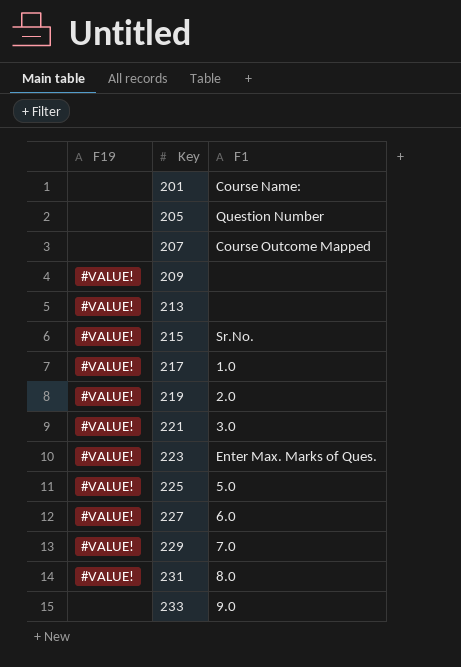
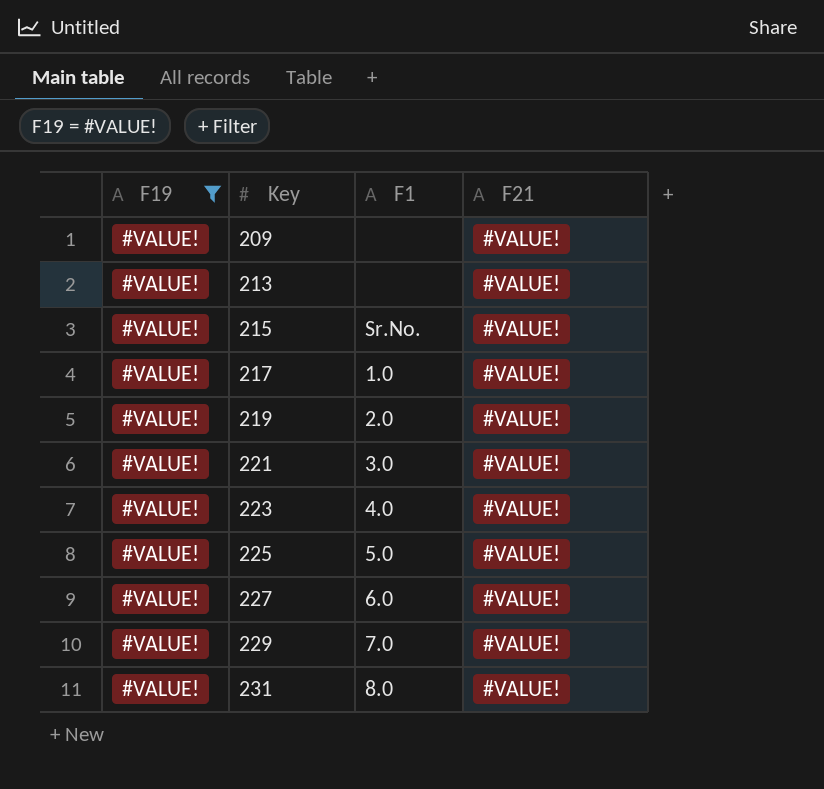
filter: none -> F19 = #VALUE!
column F21 | position: none -> 4
223 | F1: Enter Max. Marks of Ques. -> 4.0

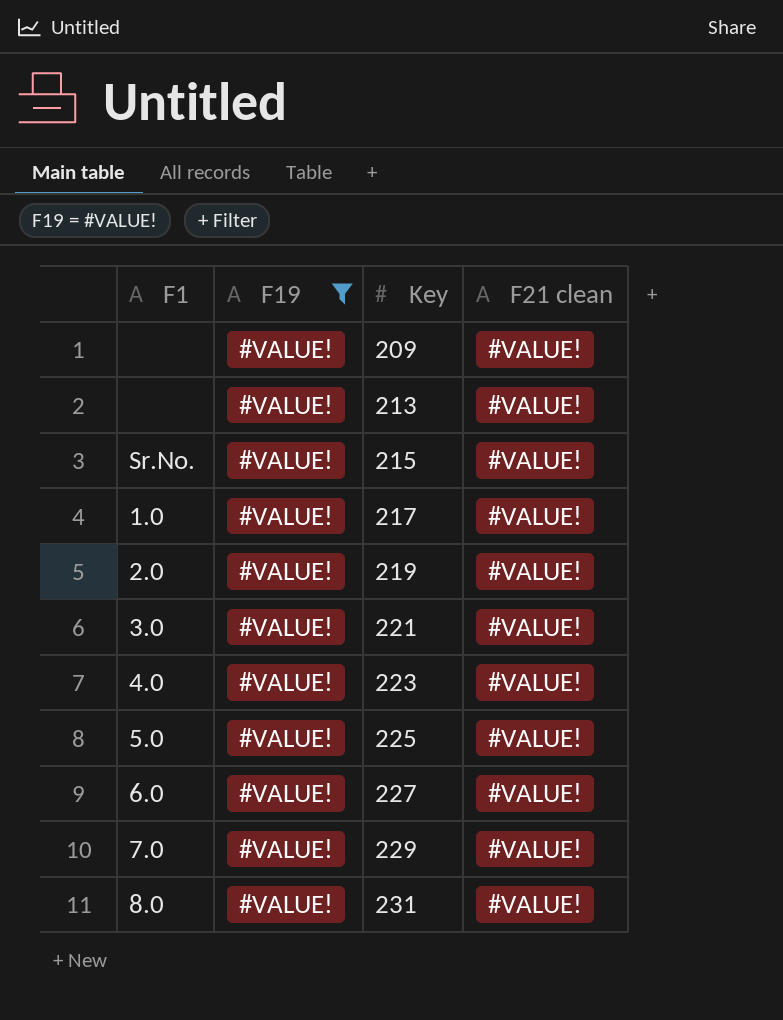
column F1 | position: 3 -> 1
column name: F21 -> F21 clean

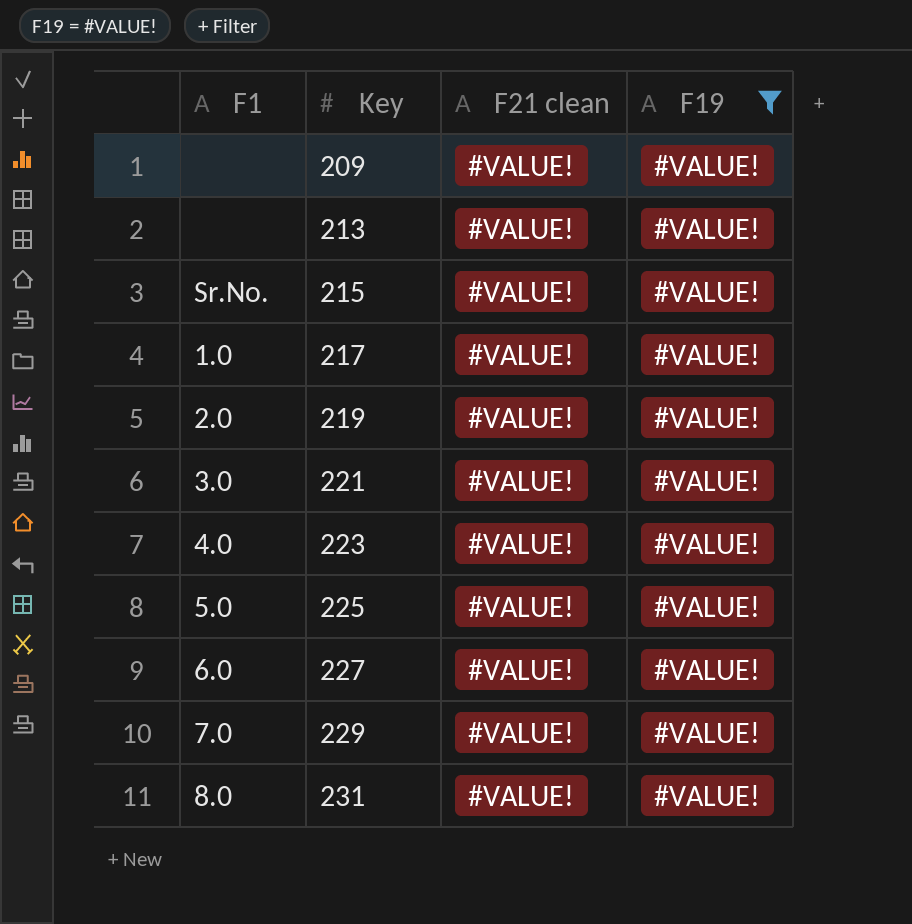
column F19 | position: 2 -> 4

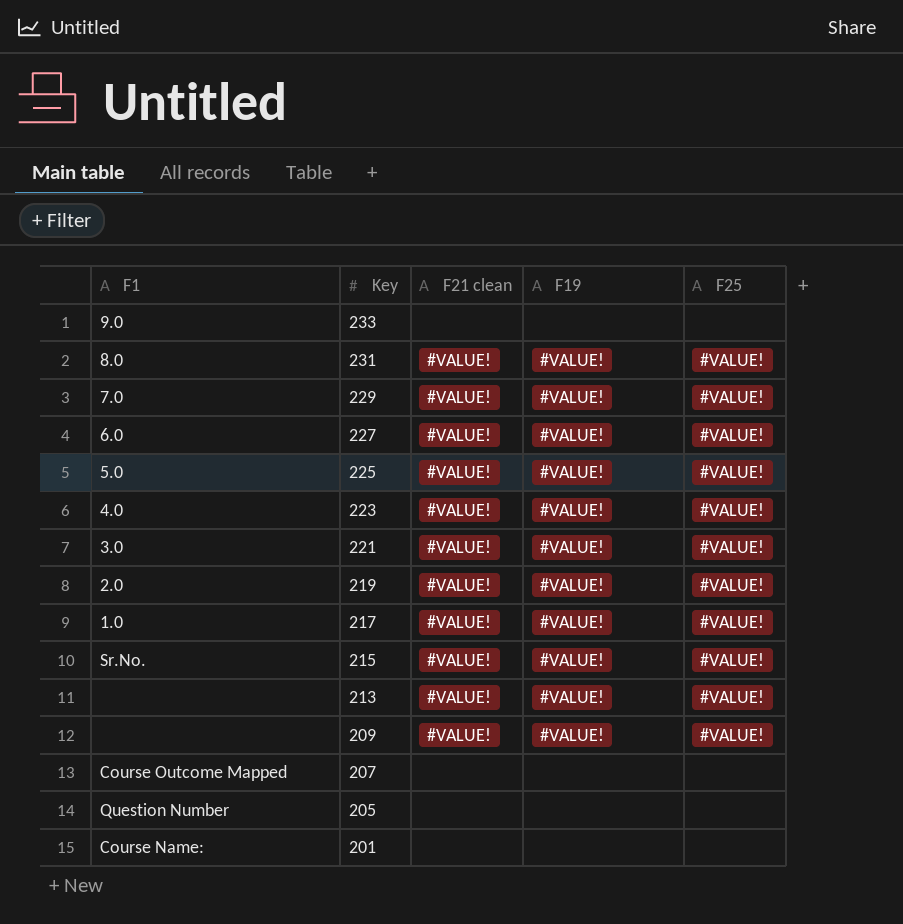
filter: F19 = #VALUE! -> none
row order: Key ascending -> Key descending
column F25 | position: none -> 5

